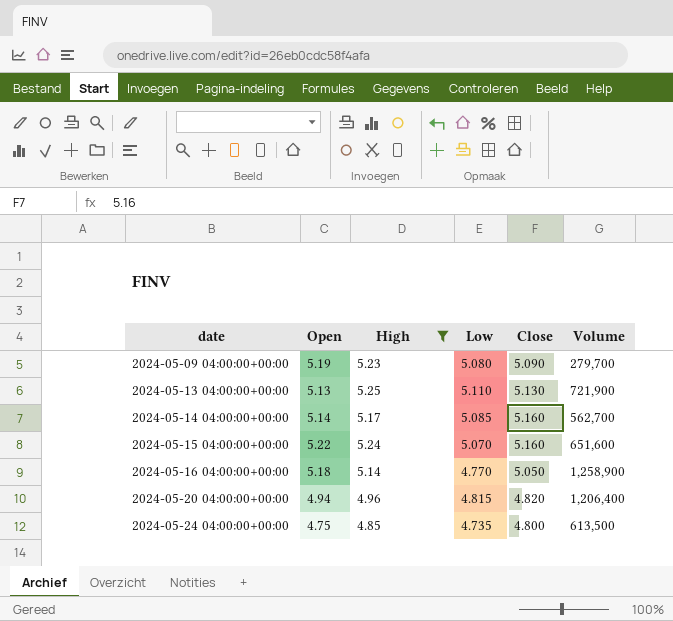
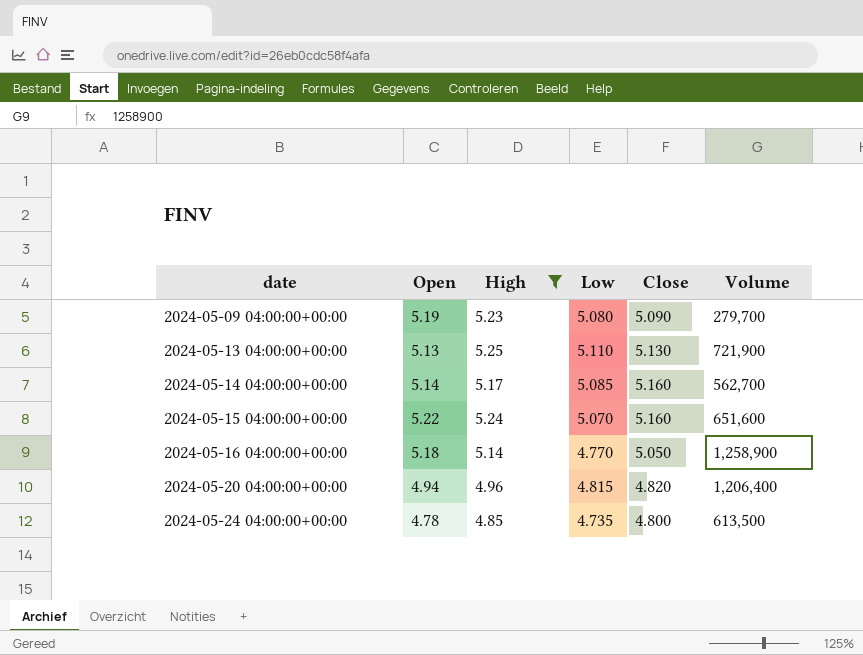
2024-05-24 04:00:00+00:00 | Open: 4.75 -> 4.78

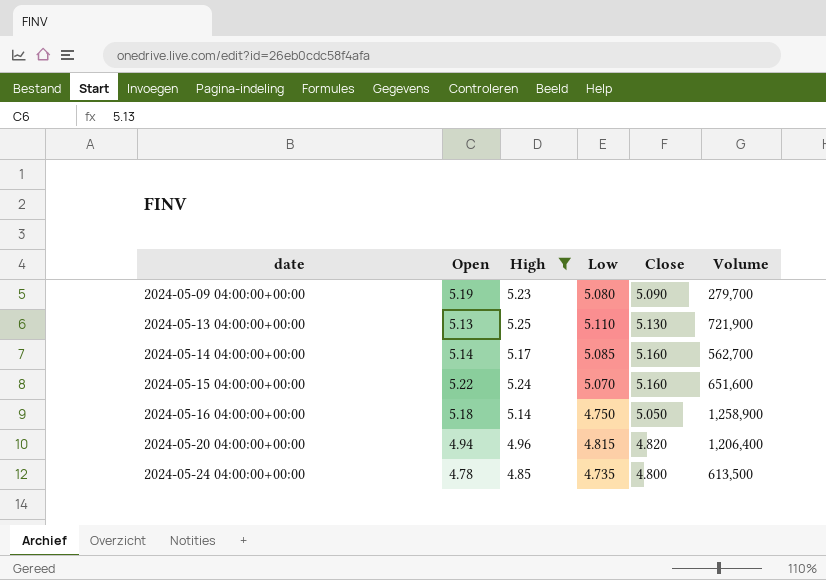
2024-05-16 04:00:00+00:00 | Low: 4.770 -> 4.750

